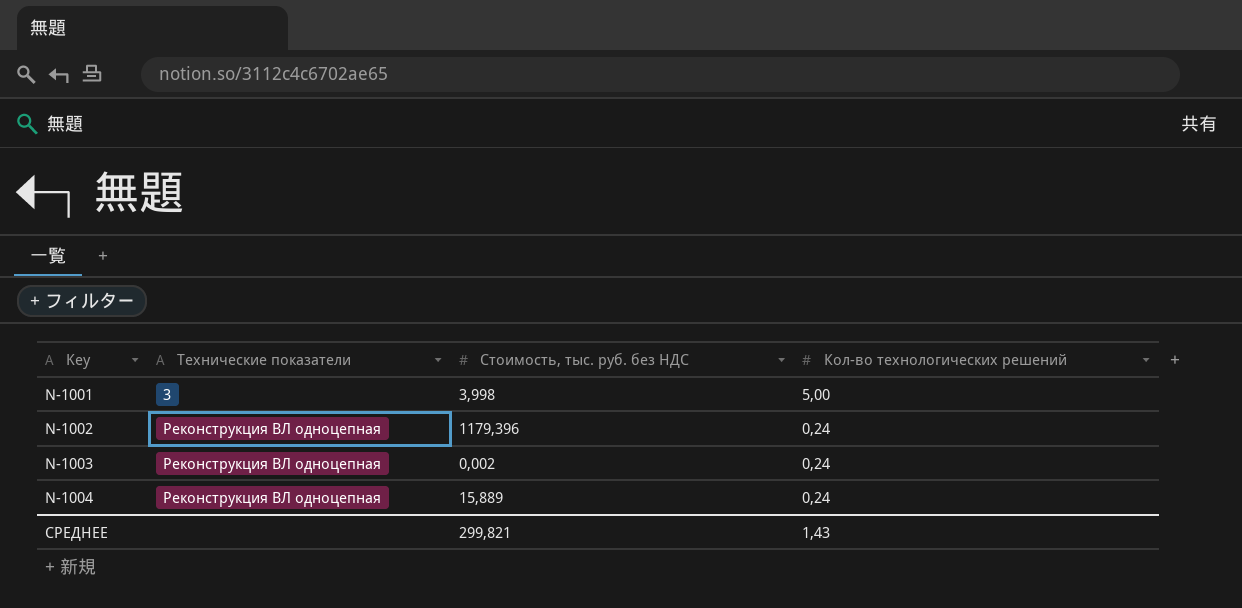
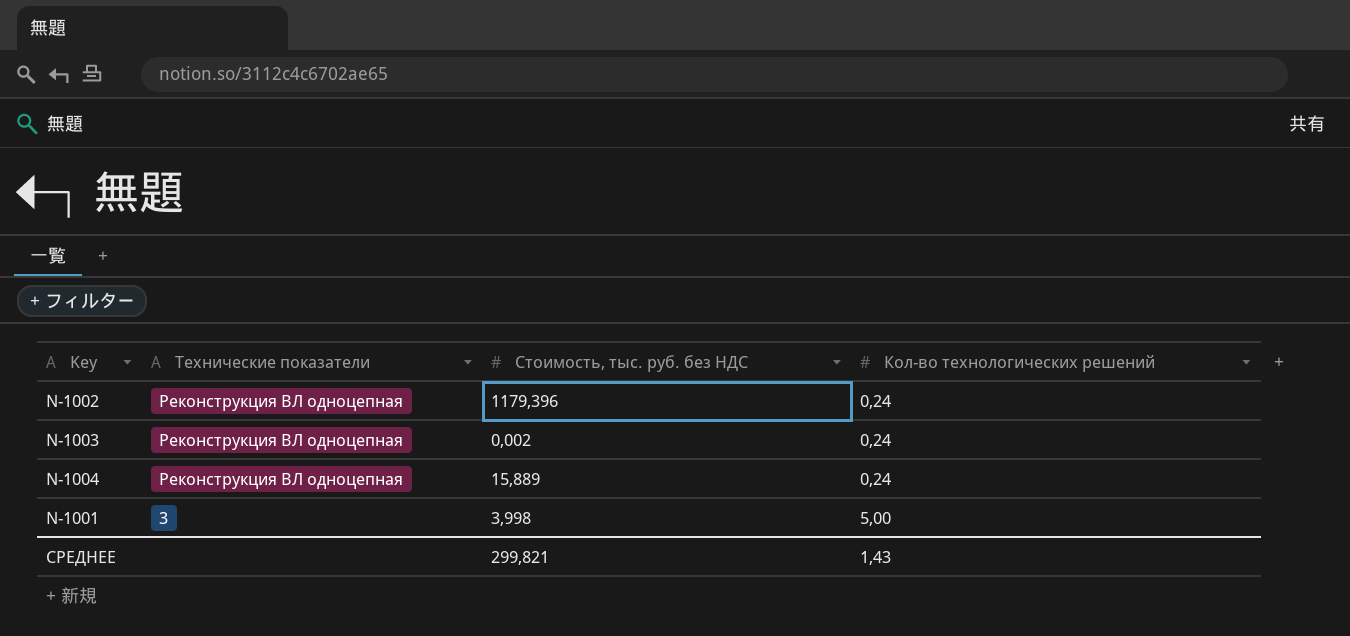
row order: Key ascending -> Технические показатели descending

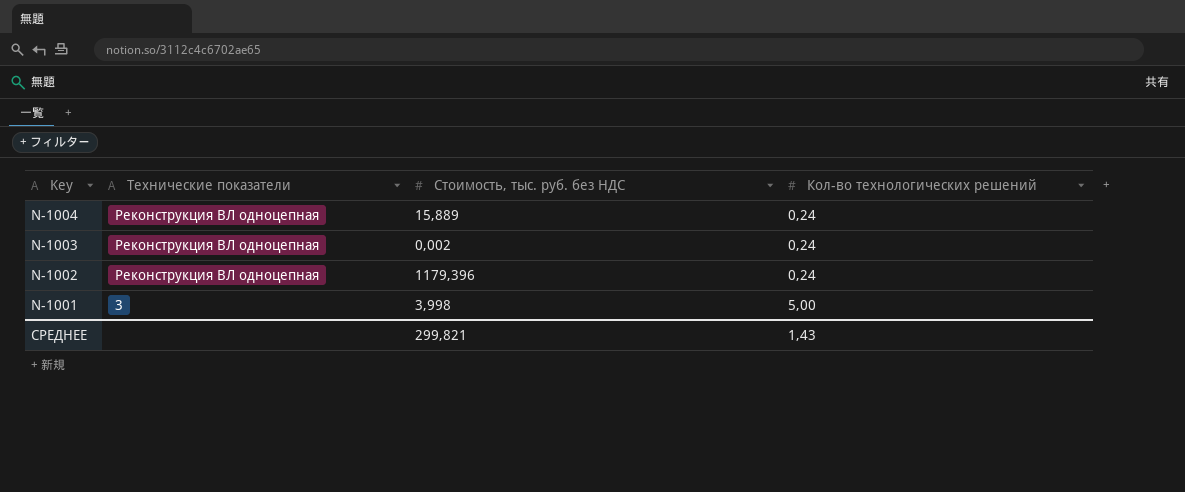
row order: Технические показатели descending -> Key descending

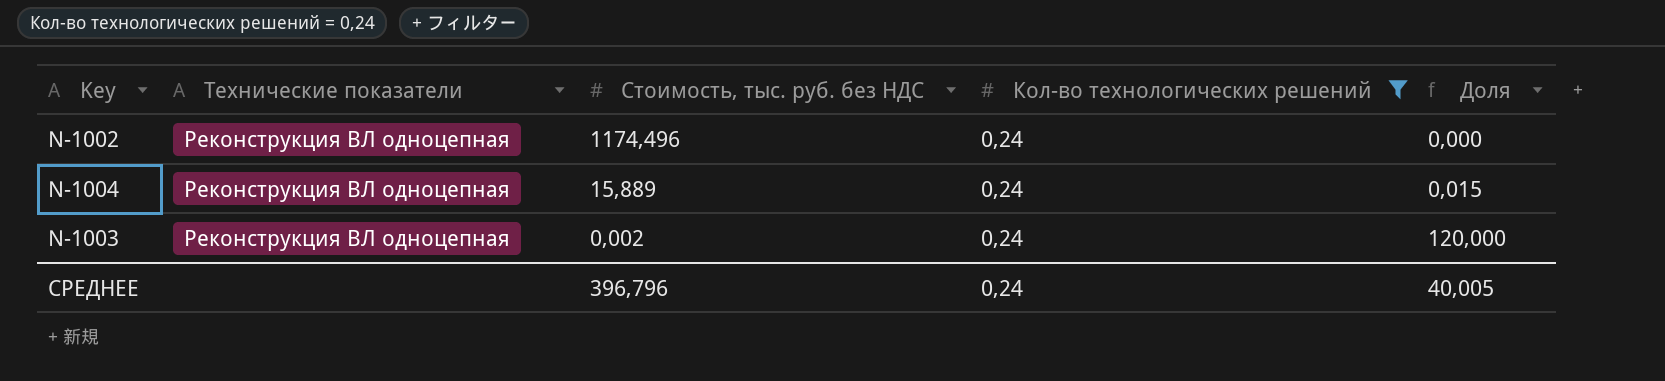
filter: none -> Кол-во технологических решений = 0,24
row order: Key descending -> Стоимость, тыс. руб. без НДС descending
column Доля | formula: none -> [Кол-во технологических решений] / [Стоимость, тыс. руб. без НДС]
N-1002 | Стоимость, тыс. руб. без НДС: 1179,396 -> 1174,496
СРЕДНЕЕ | Стоимость, тыс. руб. без НДС: 299,821 -> 396,796
СРЕДНЕЕ | Кол-во технологических решений: 1,43 -> 0,24

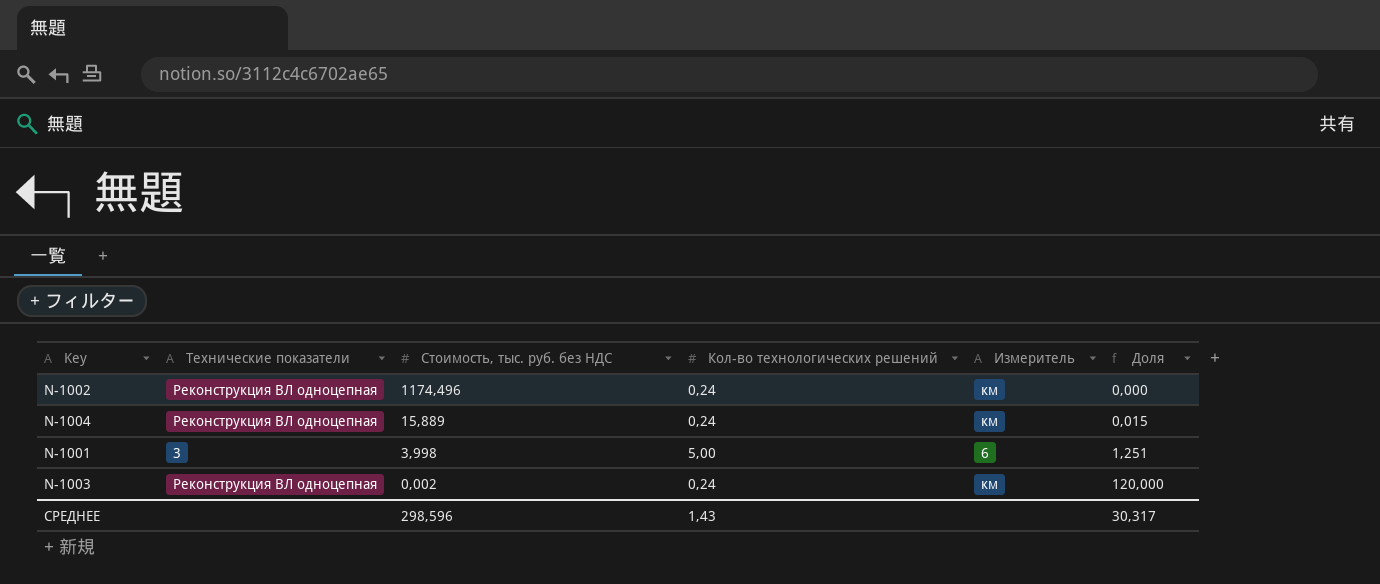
filter: Кол-во технологических решений = 0,24 -> none
column Измеритель | position: none -> 5
СРЕДНЕЕ | Стоимость, тыс. руб. без НДС: 396,796 -> 298,596
СРЕДНЕЕ | Кол-во технологических решений: 0,24 -> 1,43
СРЕДНЕЕ | Доля: 40,005 -> 30,317

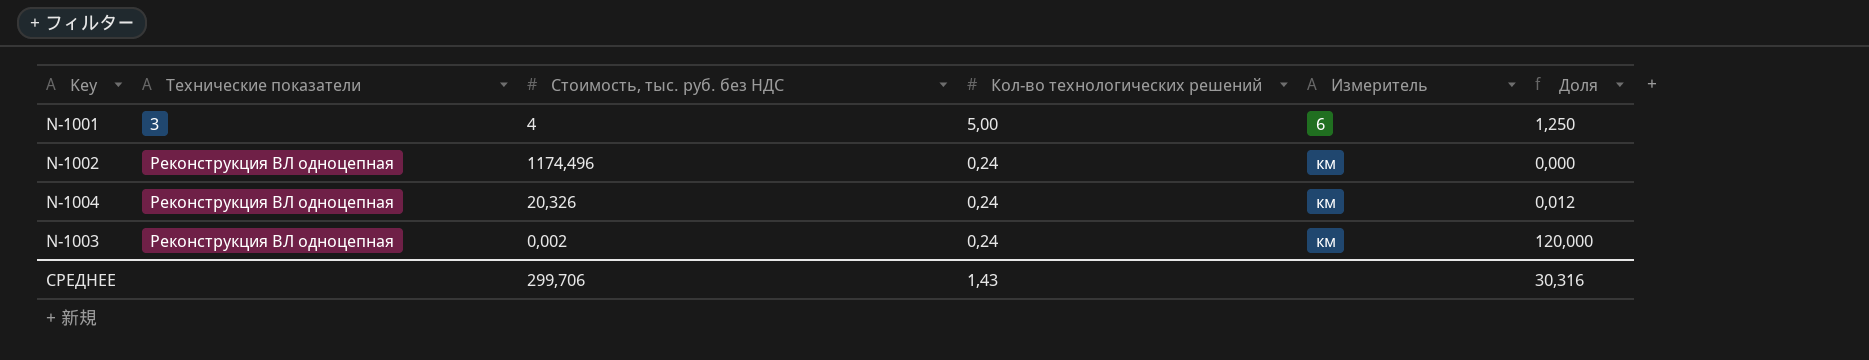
row order: Стоимость, тыс. руб. без НДС descending -> Технические показатели ascending
N-1001 | Стоимость, тыс. руб. без НДС: 3,998 -> 4
N-1001 | Доля: 1,251 -> 1,250
N-1004 | Стоимость, тыс. руб. без НДС: 15,889 -> 20,326
N-1004 | Доля: 0,015 -> 0,012
СРЕДНЕЕ | Стоимость, тыс. руб. без НДС: 298,596 -> 299,706
СРЕДНЕЕ | Доля: 30,317 -> 30,316

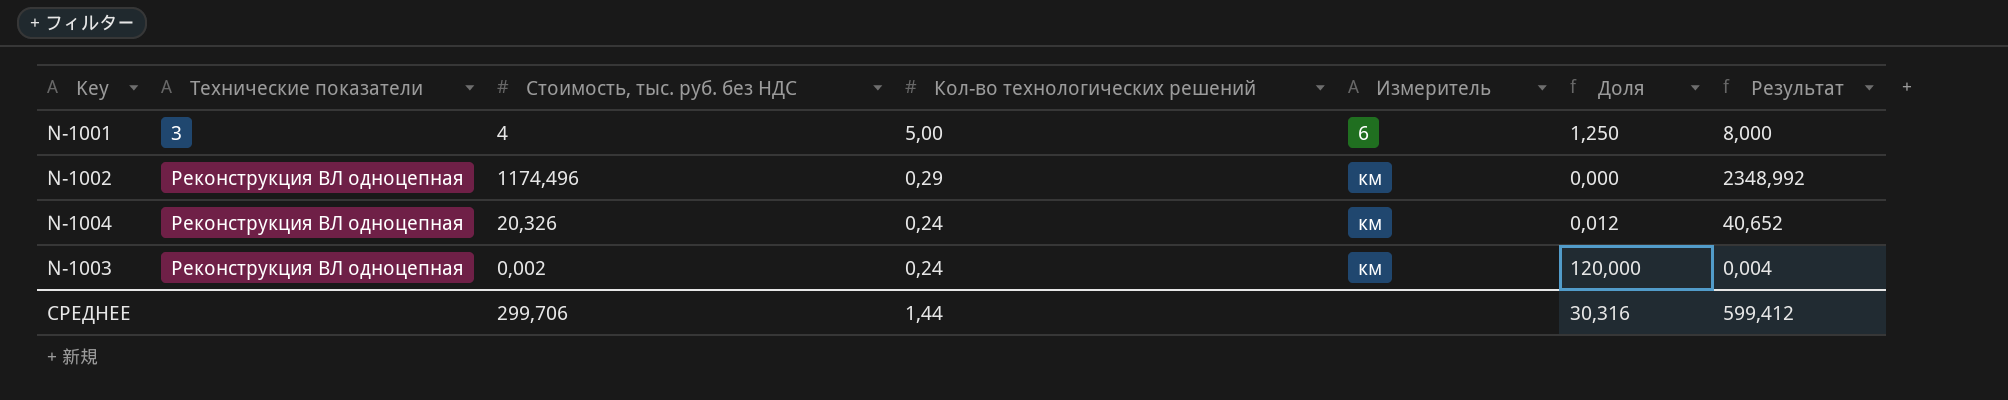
column Результат | formula: none -> [Стоимость, тыс. руб. без НДС] * 2
N-1002 | Кол-во технологических решений: 0,24 -> 0,29
СРЕДНЕЕ | Кол-во технологических решений: 1,43 -> 1,44

